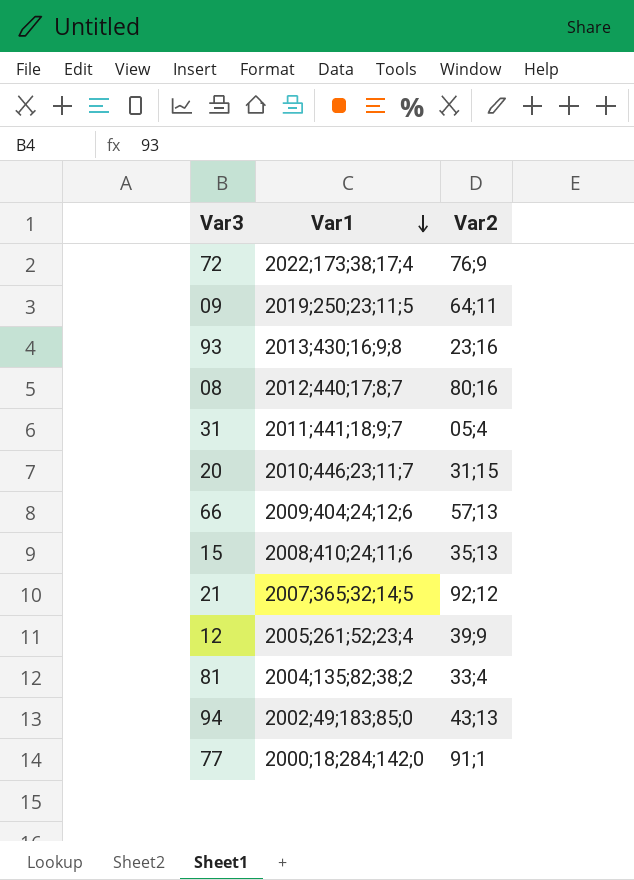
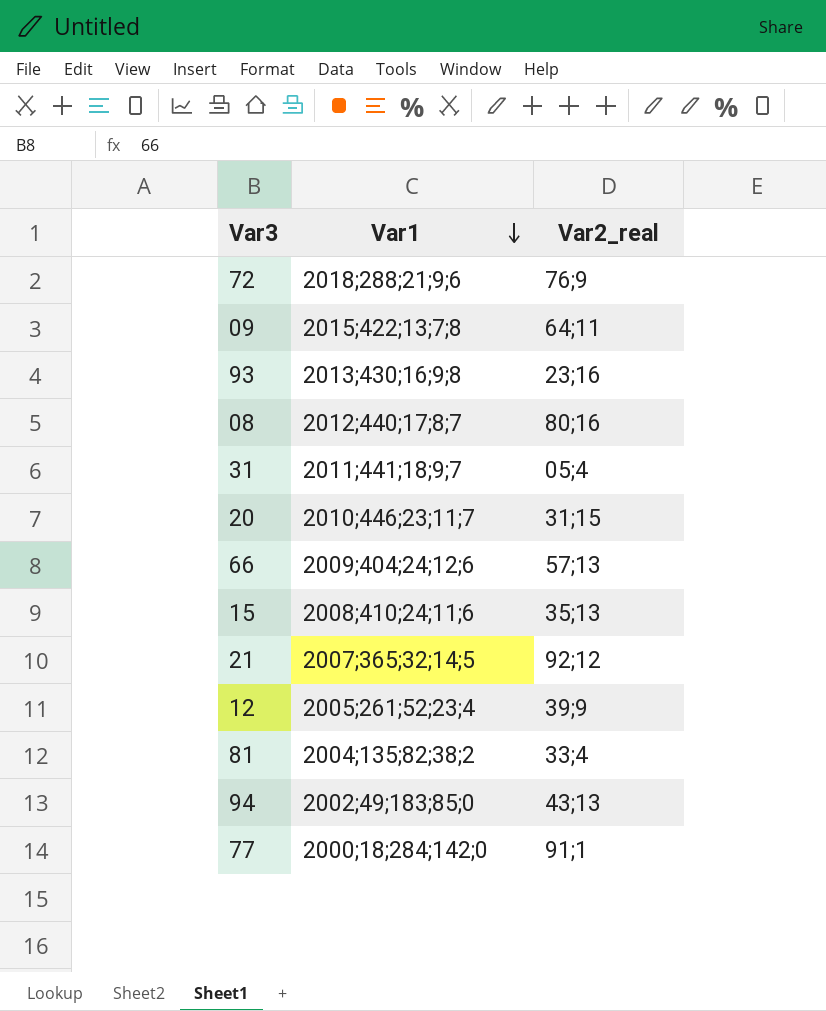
column name: Var2 -> Var2_real
72 | Var1: 2022;173;38;17;4 -> 2018;288;21;9;6
09 | Var1: 2019;250;23;11;5 -> 2015;422;13;7;8

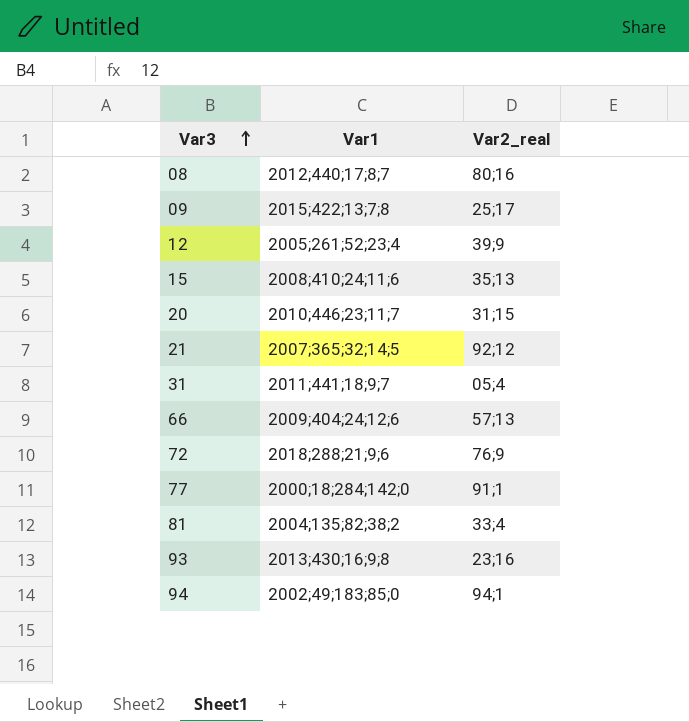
row order: Var1 descending -> Var3 ascending
09 | Var2_real: 64;11 -> 25;17
94 | Var2_real: 43;13 -> 94;1

